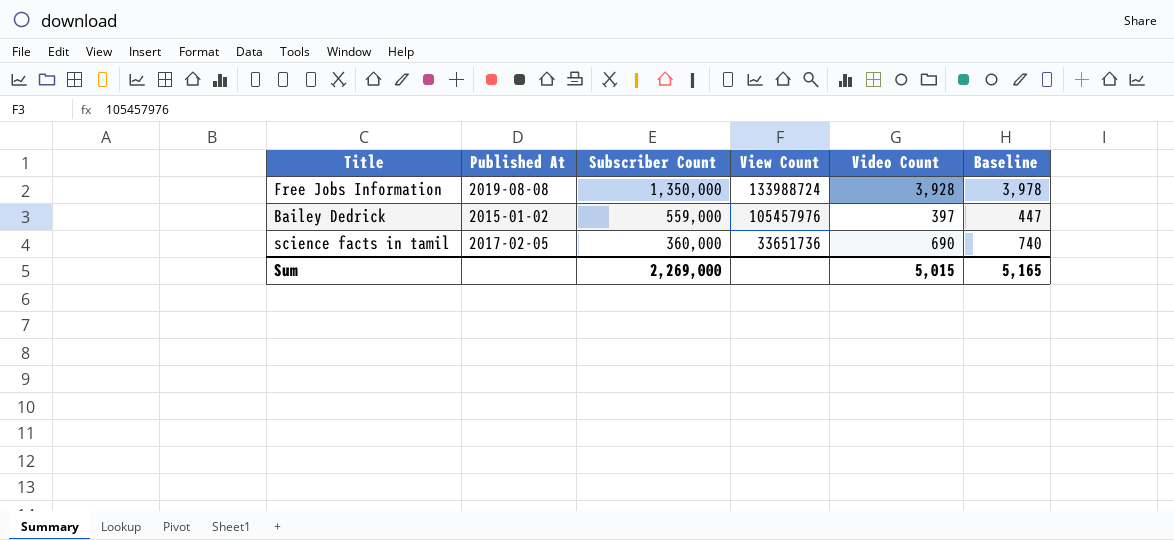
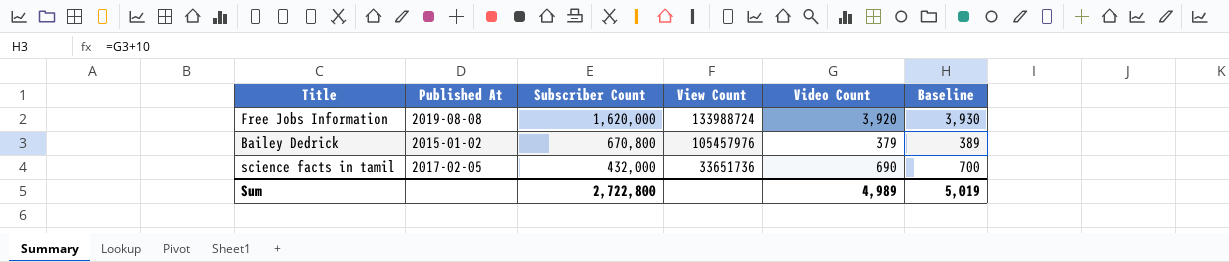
column Baseline | formula: [Video Count] + 50 -> [Video Count] + 10
Free Jobs Information | Subscriber Count: 1,350,000 -> 1,620,000
Free Jobs Information | Video Count: 3,928 -> 3,920
Bailey Dedrick | Subscriber Count: 559,000 -> 670,800
Bailey Dedrick | Video Count: 397 -> 379
science facts in tamil | Subscriber Count: 360,000 -> 432,000
Sum | Subscriber Count: 2,269,000 -> 2,722,800
Sum | Video Count: 5,015 -> 4,989
Sum | Baseline: 5,165 -> 5,019

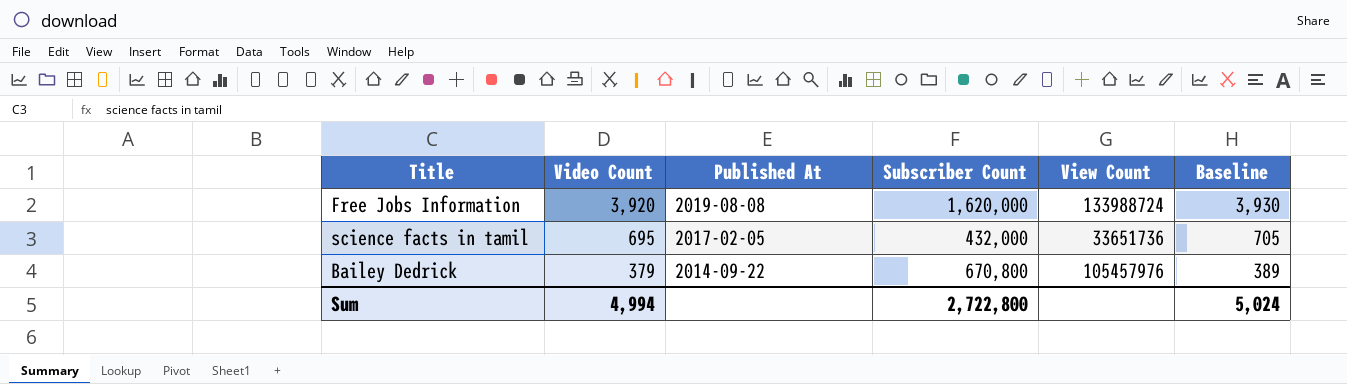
row order: Subscriber Count descending -> Video Count descending
column Video Count | position: 5 -> 2
science facts in tamil | Video Count: 690 -> 695
science facts in tamil | Baseline: 700 -> 705
Bailey Dedrick | Published At: 2015-01-02 -> 2014-09-22
Sum | Video Count: 4,989 -> 4,994
Sum | Baseline: 5,019 -> 5,024

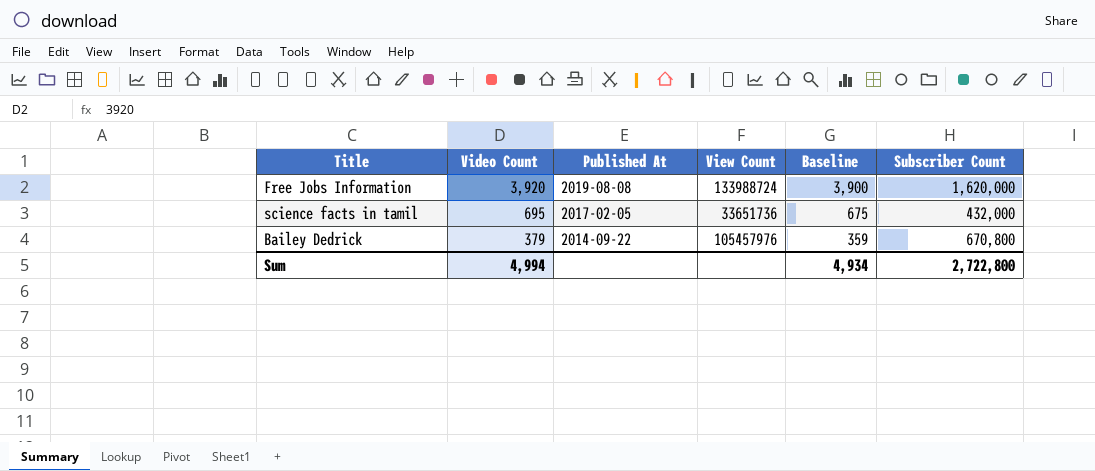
column Baseline | formula: [Video Count] + 10 -> [Video Count] - 20
column Subscriber Count | position: 4 -> 6
Sum | Baseline: 5,024 -> 4,934

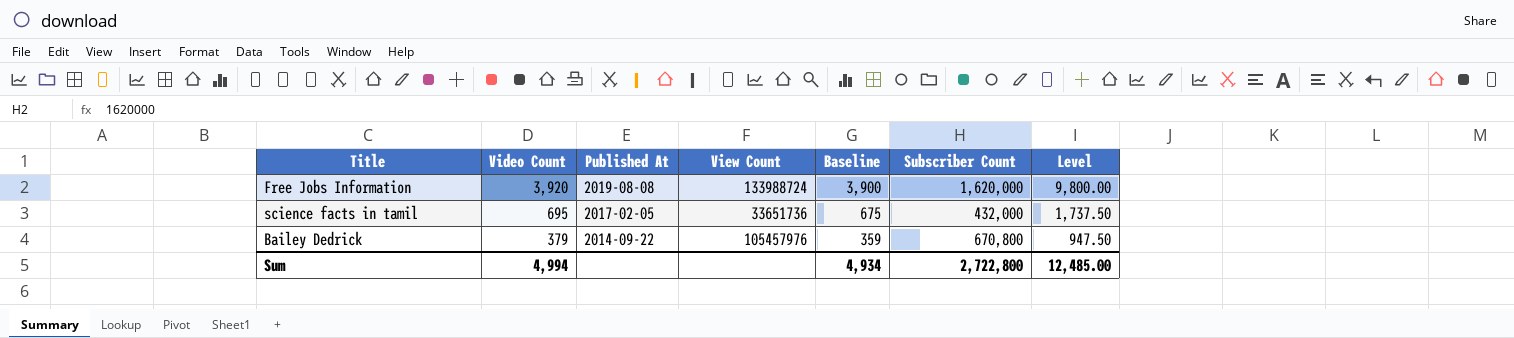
column Level | formula: none -> [Video Count] * 2.5

